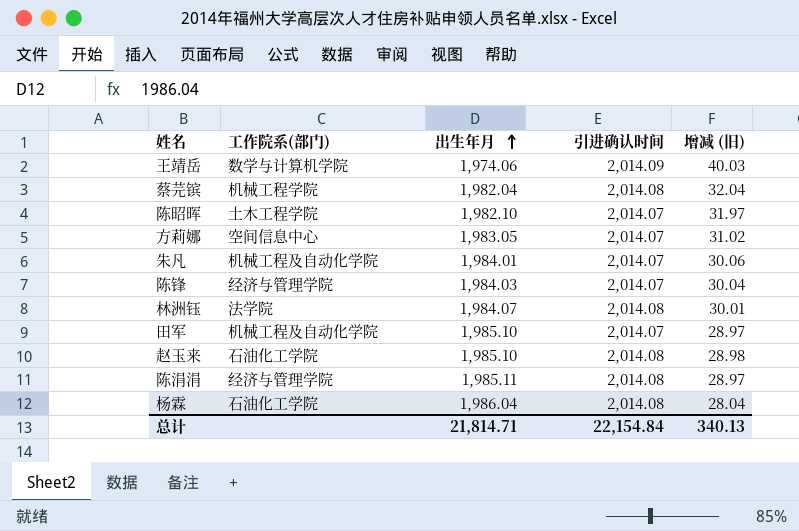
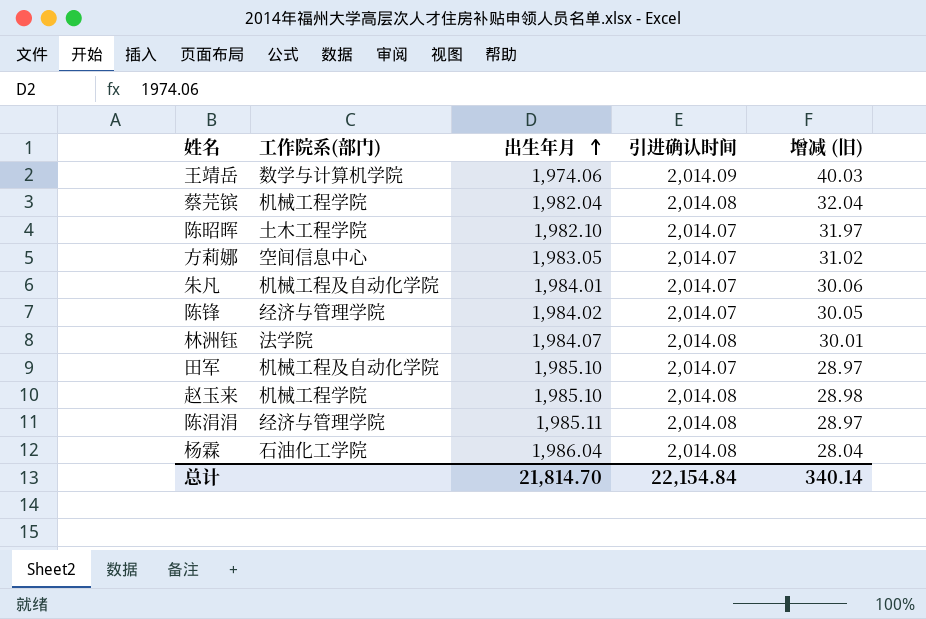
陈锋 | 出生年月: 1,984.03 -> 1,984.02
陈锋 | 增减 (旧): 30.04 -> 30.05
赵玉来 | 工作院系(部门): 石油化工学院 -> 机械工程学院
总计 | 出生年月: 21,814.71 -> 21,814.70
总计 | 增减 (旧): 340.13 -> 340.14

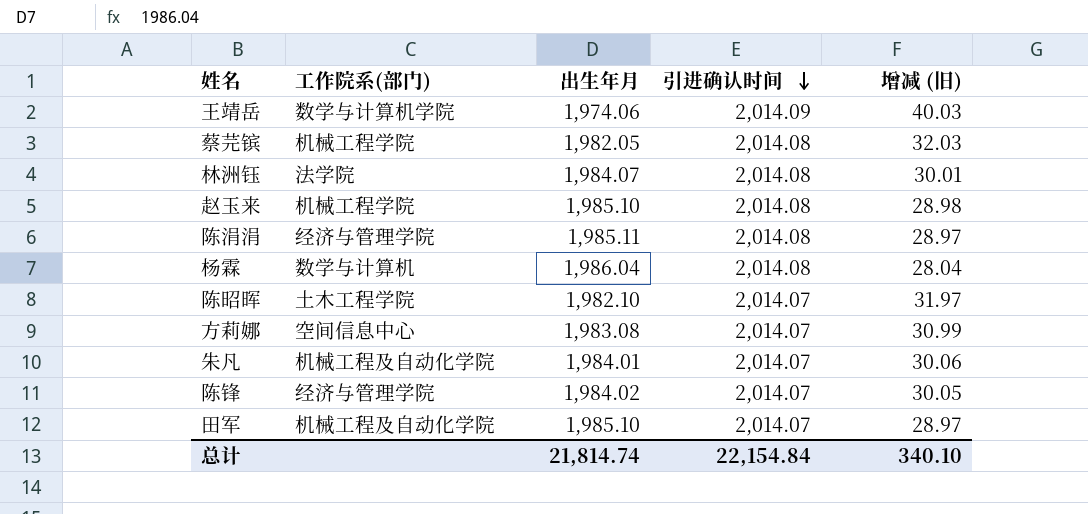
row order: 出生年月 ascending -> 引进确认时间 descending
蔡芫镔 | 出生年月: 1,982.04 -> 1,982.05
蔡芫镔 | 增减 (旧): 32.04 -> 32.03
杨霖 | 工作院系(部门): 石油化工学院 -> 数学与计算机
方莉娜 | 出生年月: 1,983.05 -> 1,983.08
方莉娜 | 增减 (旧): 31.02 -> 30.99
总计 | 出生年月: 21,814.70 -> 21,814.74
总计 | 增减 (旧): 340.14 -> 340.10

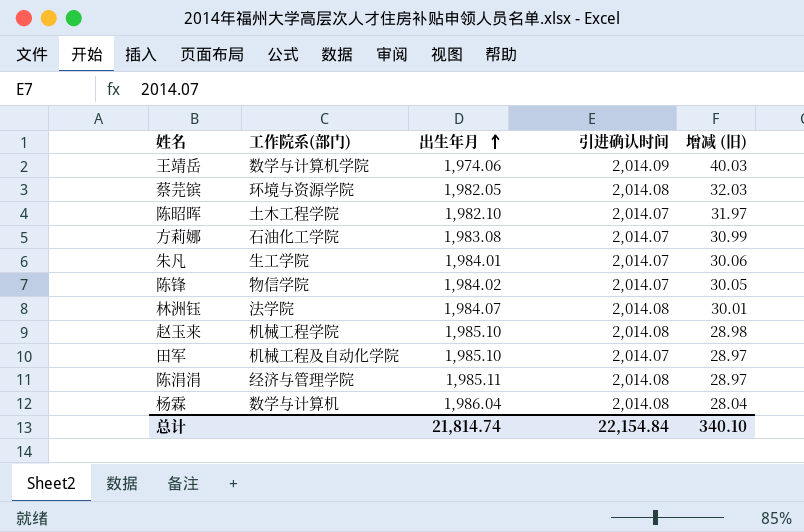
row order: 引进确认时间 descending -> 出生年月 ascending
蔡芫镔 | 工作院系(部门): 机械工程学院 -> 环境与资源学院
方莉娜 | 工作院系(部门): 空间信息中心 -> 石油化工学院
朱凡 | 工作院系(部门): 机械工程及自动化学院 -> 生工学院
陈锋 | 工作院系(部门): 经济与管理学院 -> 物信学院

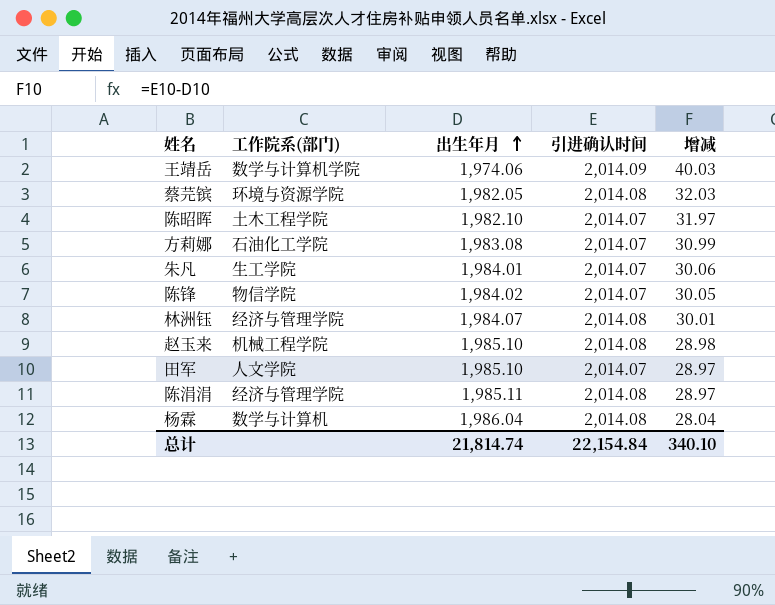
column name: 增减 (旧) -> 增减
林洲钰 | 工作院系(部门): 法学院 -> 经济与管理学院
田军 | 工作院系(部门): 机械工程及自动化学院 -> 人文学院

